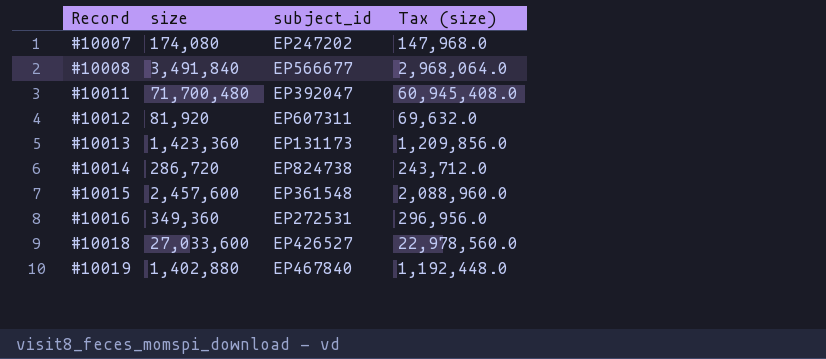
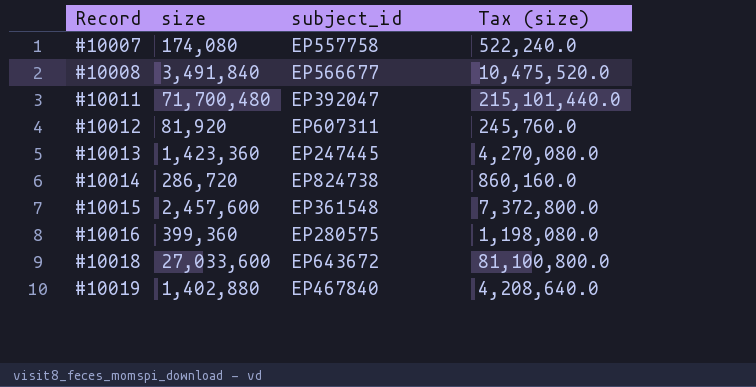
column Tax (size) | formula: [size] * 0.85 -> [size] * 3
#10007 | subject_id: EP247202 -> EP557758
#10013 | subject_id: EP131173 -> EP247445
#10016 | size: 349,360 -> 399,360
#10016 | subject_id: EP272531 -> EP280575
#10018 | subject_id: EP426527 -> EP643672

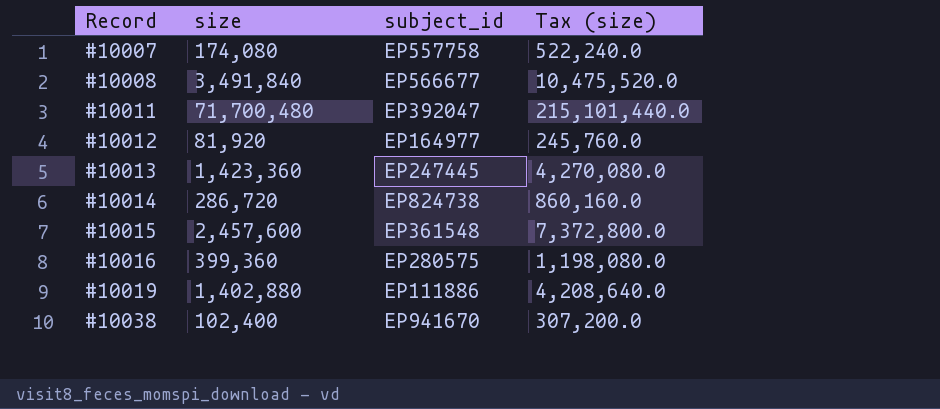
row #10018: 27,033,600 | EP643672 | 81,100,800.0 -> none
#10012 | subject_id: EP607311 -> EP164977
#10019 | subject_id: EP467840 -> EP111886
row #10038: none -> 102,400 | EP941670 | 307,200.0

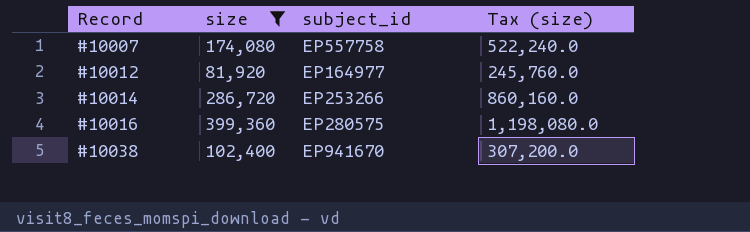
filter: none -> size <= 399,360
#10014 | subject_id: EP824738 -> EP253266

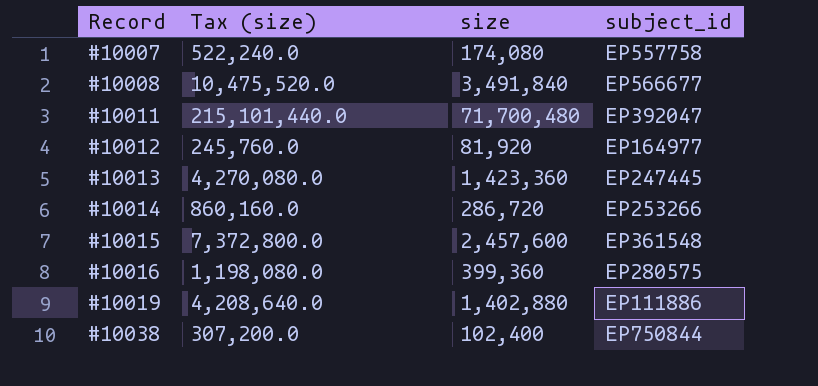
filter: size <= 399,360 -> none
column Tax (size) | position: 4 -> 2
#10038 | subject_id: EP941670 -> EP750844

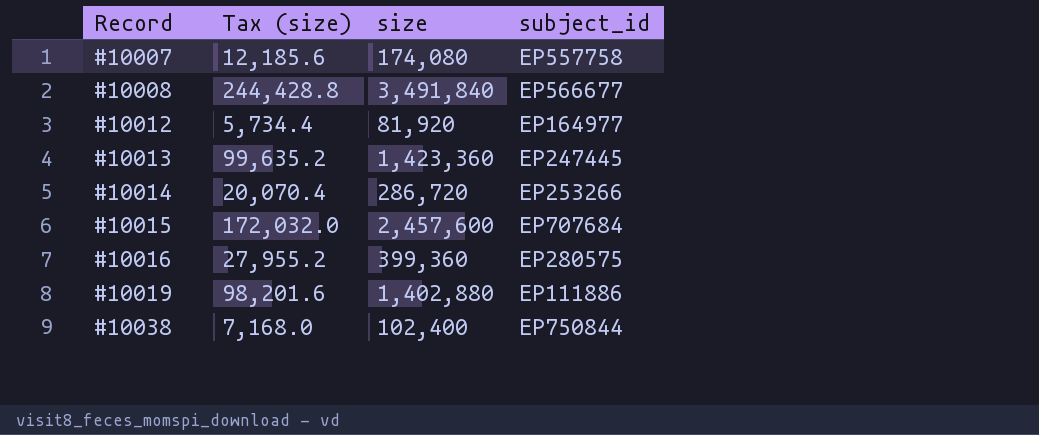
column Tax (size) | formula: [size] * 3 -> [size] * 0.07
row #10011: 215,101,440.0 | 71,700,480 | EP392047 -> none
#10015 | subject_id: EP361548 -> EP707684

